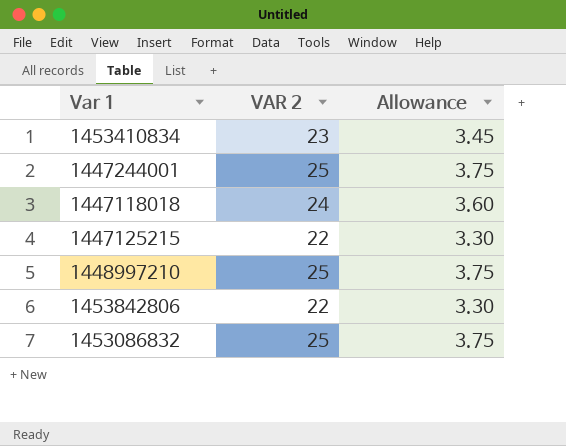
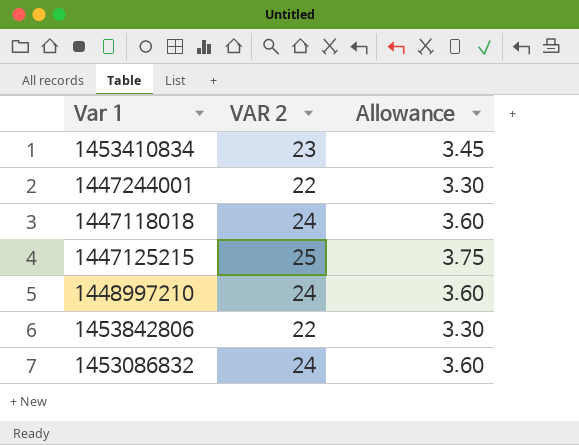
1447244001 | VAR 2: 25 -> 22
1447244001 | Allowance: 3.75 -> 3.30
1447125215 | VAR 2: 22 -> 25
1447125215 | Allowance: 3.30 -> 3.75
1448997210 | VAR 2: 25 -> 24
1448997210 | Allowance: 3.75 -> 3.60
1453086832 | VAR 2: 25 -> 24
1453086832 | Allowance: 3.75 -> 3.60

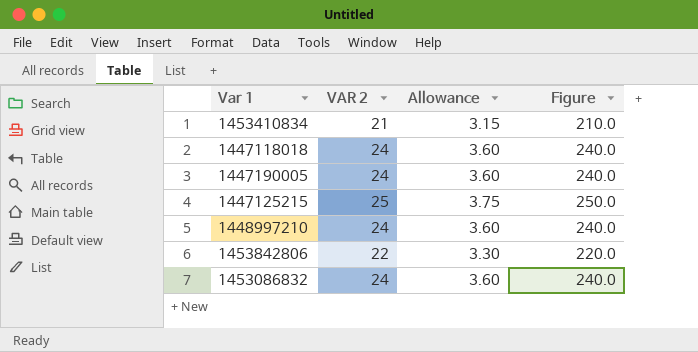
column Figure | formula: none -> [VAR 2] * 10
row 1447244001: 22 | 3.30 -> none
1453410834 | VAR 2: 23 -> 21
1453410834 | Allowance: 3.45 -> 3.15
row 1447190005: none -> 24 | 3.60 | 240.0

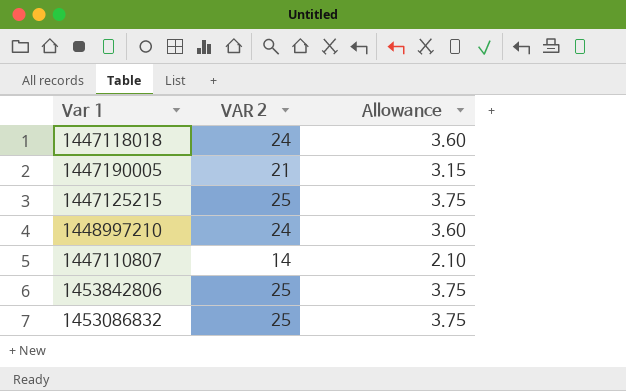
column Figure | formula: [VAR 2] * 10 -> none
row 1453410834: 21 | 3.15 | 210.0 -> none
1447190005 | VAR 2: 24 -> 21
1447190005 | Allowance: 3.60 -> 3.15
row 1447110807: none -> 14 | 2.10
1453842806 | VAR 2: 22 -> 25
1453842806 | Allowance: 3.30 -> 3.75
1453086832 | VAR 2: 24 -> 25
1453086832 | Allowance: 3.60 -> 3.75

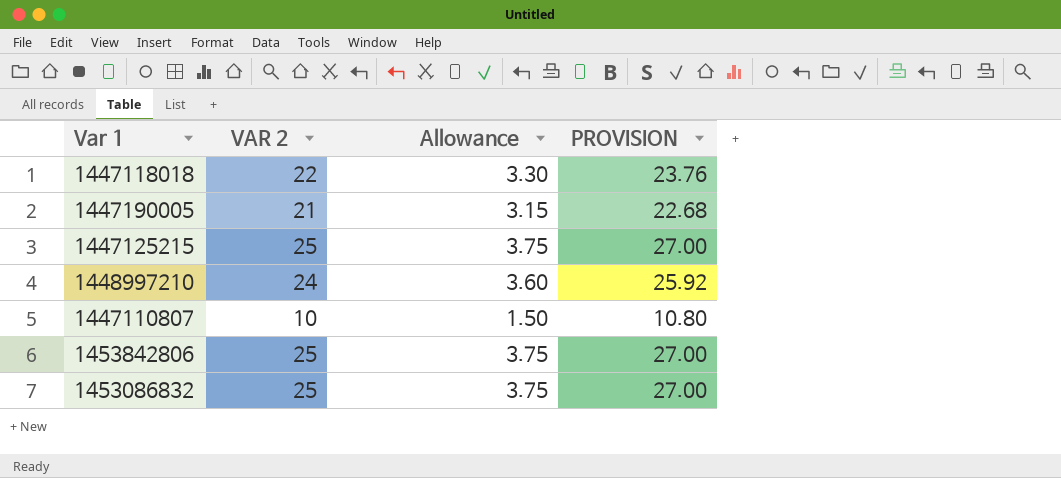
column PROVISION | formula: none -> [VAR 2] * 1.08
1447118018 | VAR 2: 24 -> 22
1447118018 | Allowance: 3.60 -> 3.30
1447110807 | VAR 2: 14 -> 10
1447110807 | Allowance: 2.10 -> 1.50

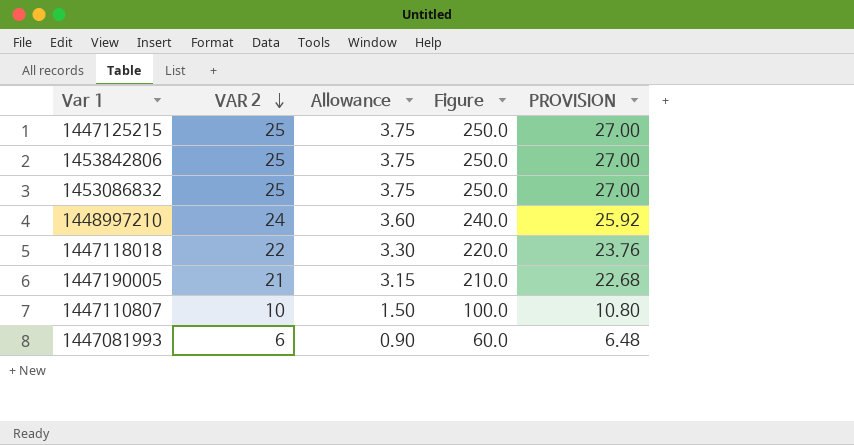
row order: none -> VAR 2 descending
column Figure | formula: none -> [VAR 2] * 10
row 1447081993: none -> 6 | 0.90 | 60.0 | 6.48

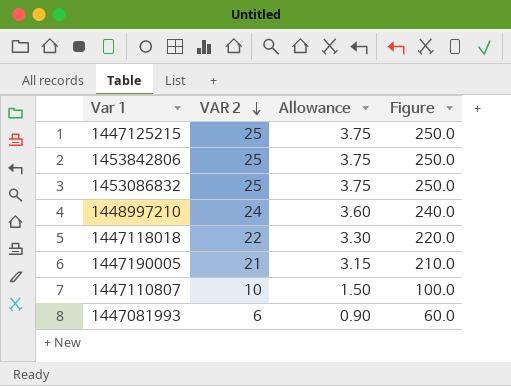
column PROVISION | formula: [VAR 2] * 1.08 -> none

